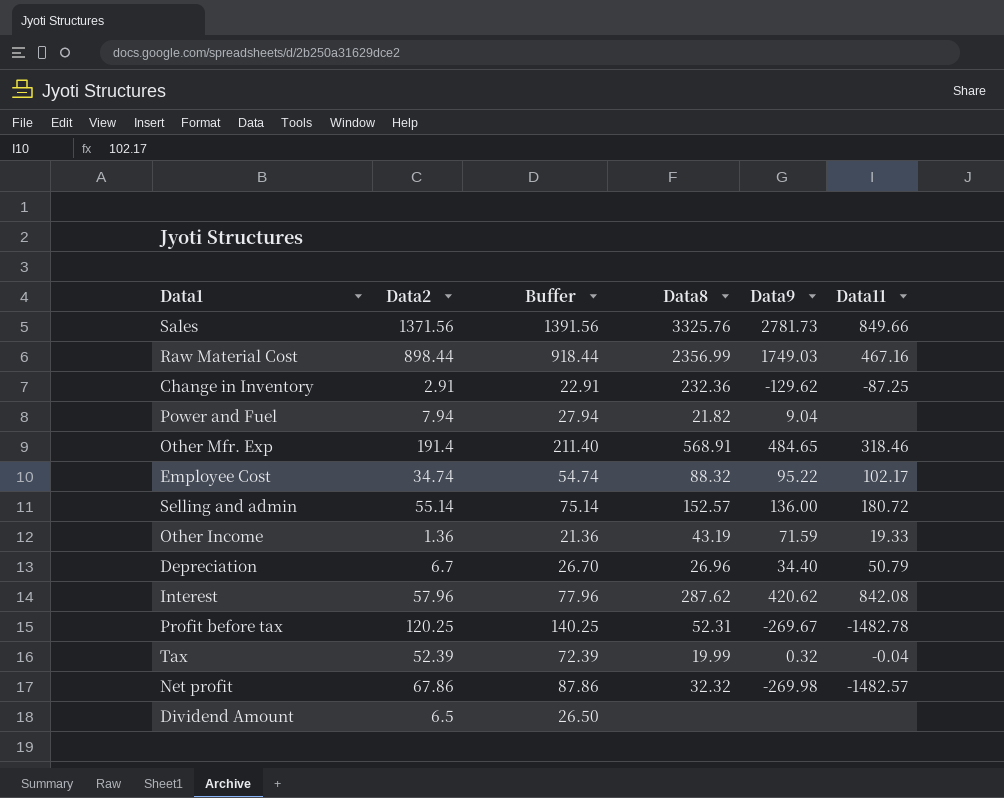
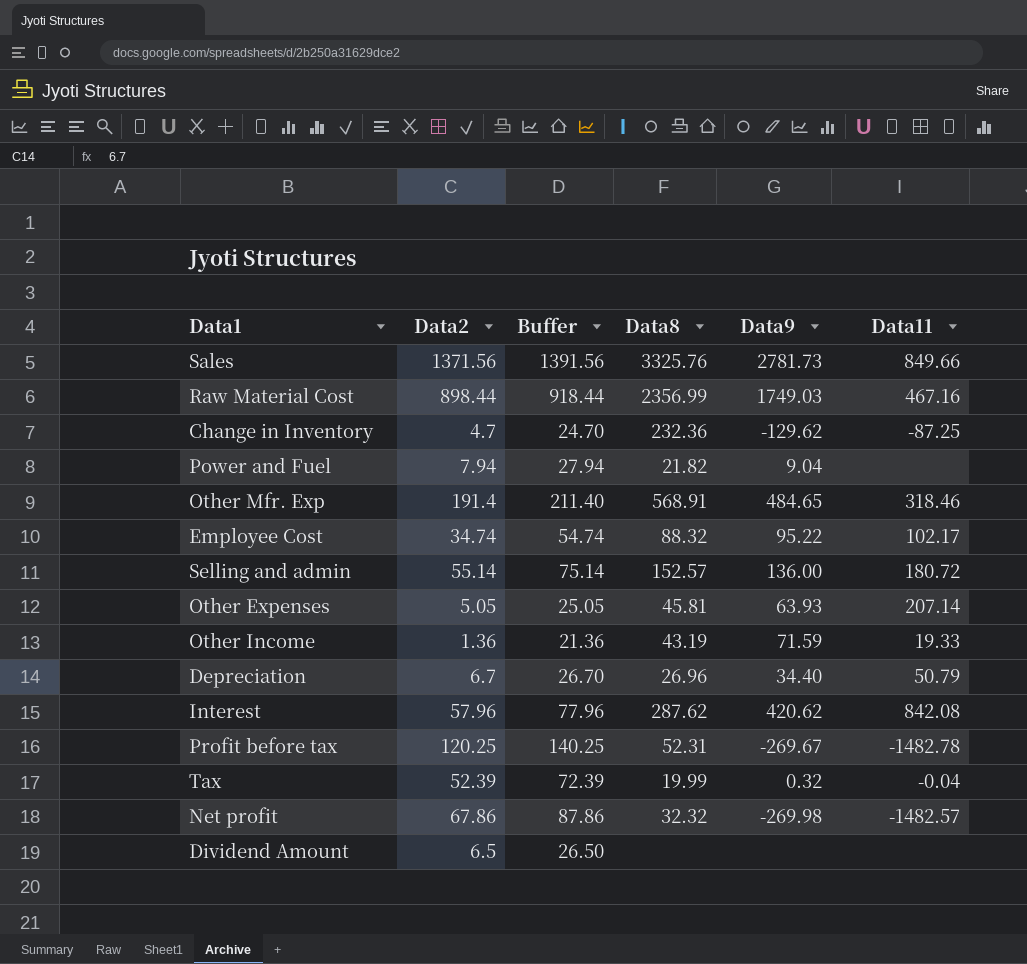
Change in Inventory | Data2: 2.91 -> 4.7
Change in Inventory | Buffer: 22.91 -> 24.70
row Other Expenses: none -> 5.05 | 25.05 | 45.81 | 63.93 | 207.14

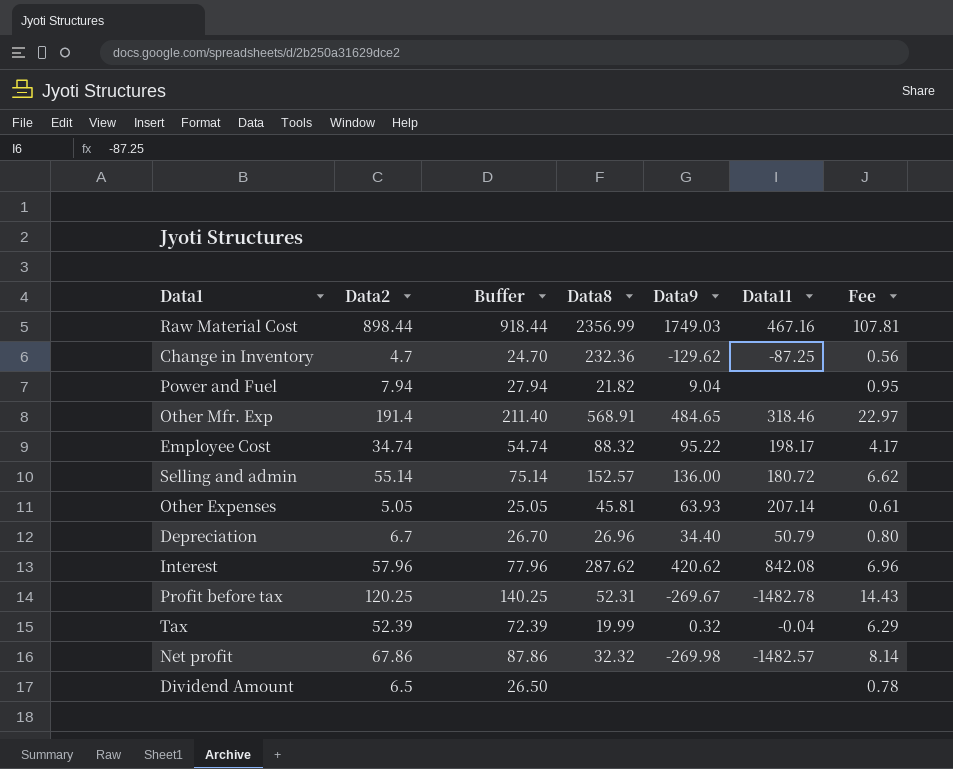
column Fee | formula: none -> [Data2] * 0.12
row Sales: 1371.56 | 1391.56 | 3325.76 | 2781.73 | 849.66 -> none
row Other Income: 1.36 | 21.36 | 43.19 | 71.59 | 19.33 -> none
Employee Cost | Data11: 102.17 -> 198.17

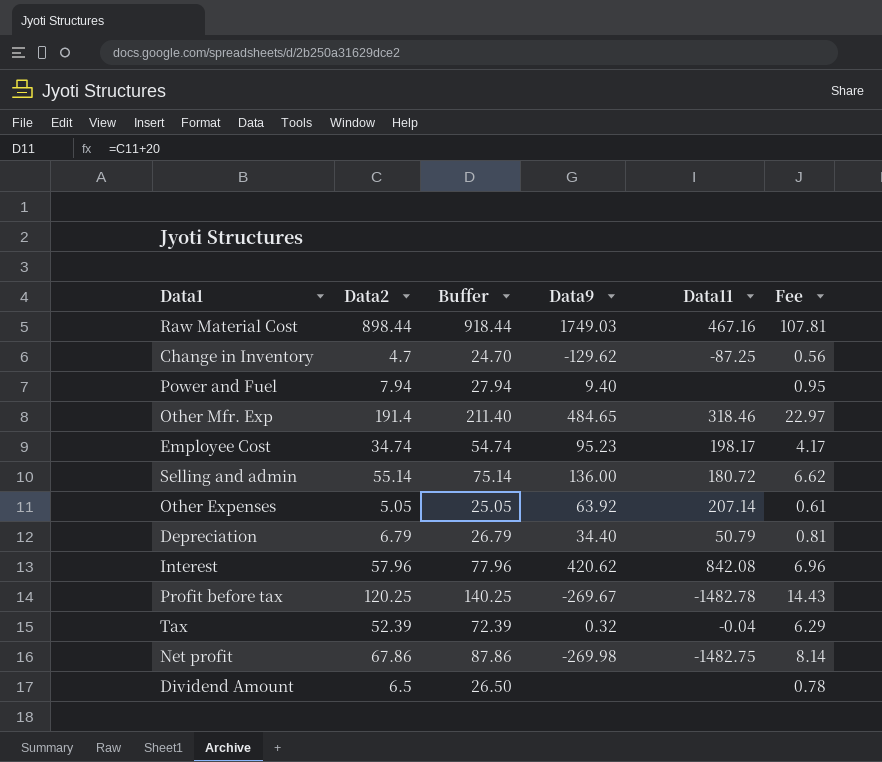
column Data8 | position: 4 -> none
Power and Fuel | Data9: 9.04 -> 9.40
Employee Cost | Data9: 95.22 -> 95.23
Other Expenses | Data9: 63.93 -> 63.92
Depreciation | Data2: 6.7 -> 6.79
Depreciation | Buffer: 26.70 -> 26.79
Depreciation | Fee: 0.80 -> 0.81
Net profit | Data11: -1482.57 -> -1482.75

